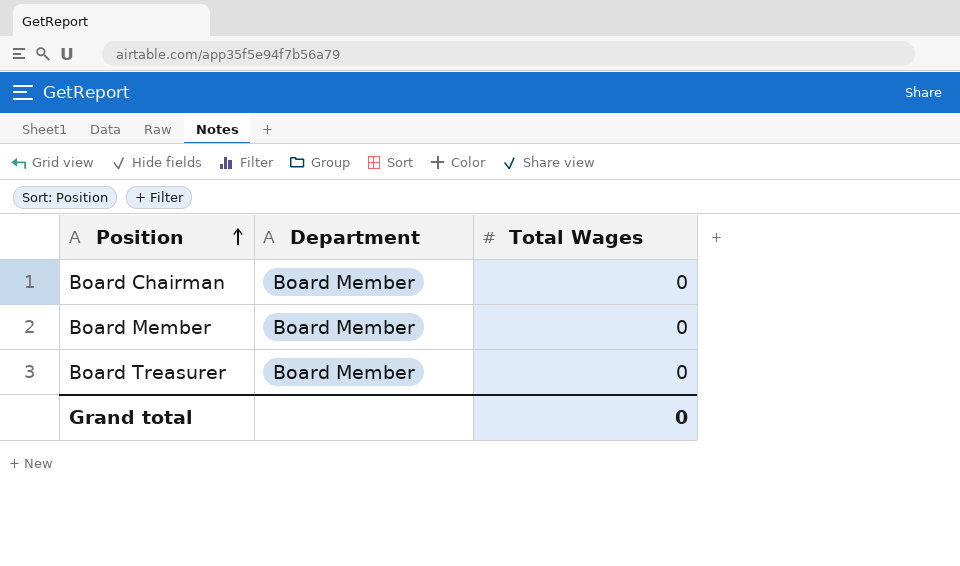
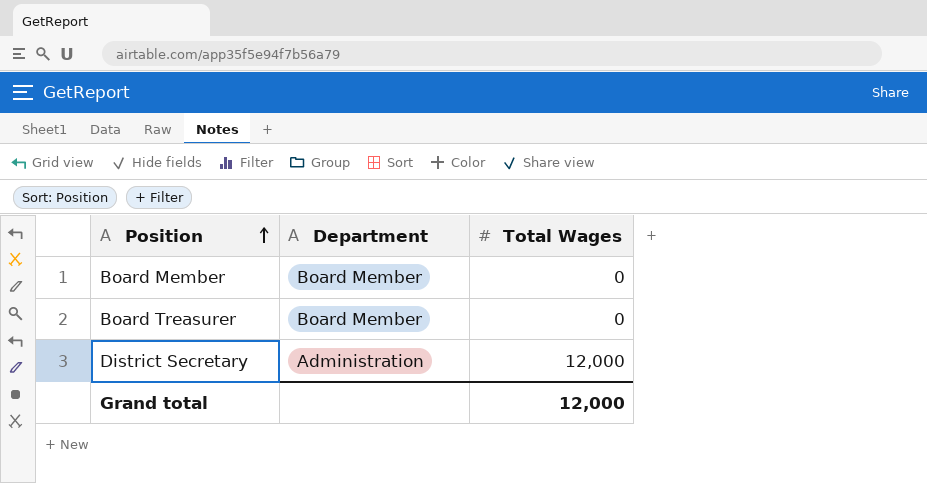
row Board Chairman: Board Member | 0 -> none
row District Secretary: none -> Administration | 12,000
Grand total | Total Wages: 0 -> 12,000

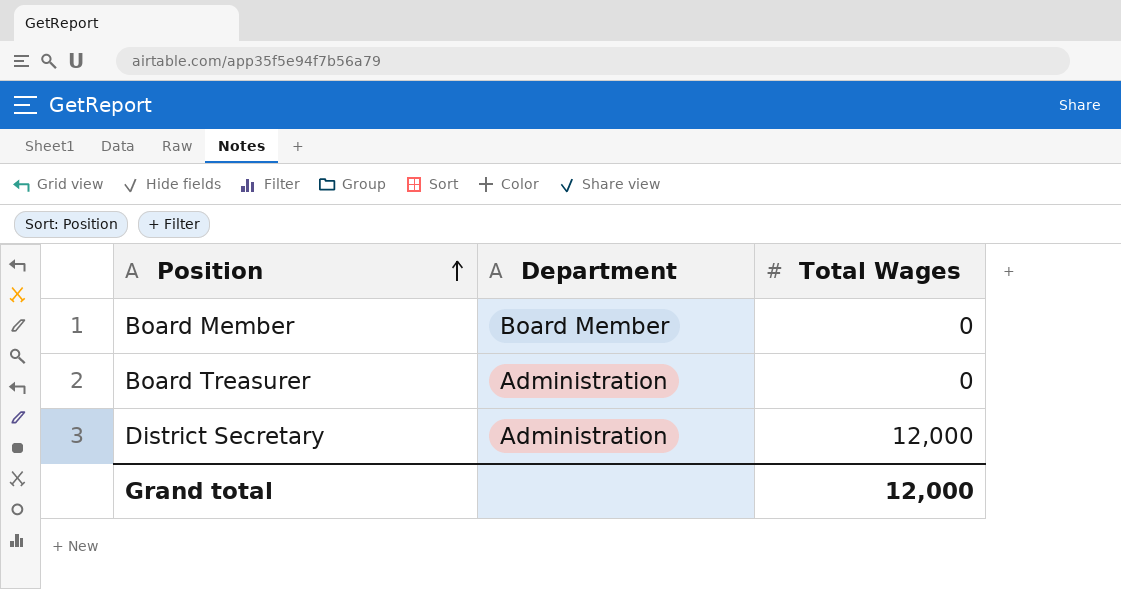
Board Treasurer | Department: Board Member -> Administration

